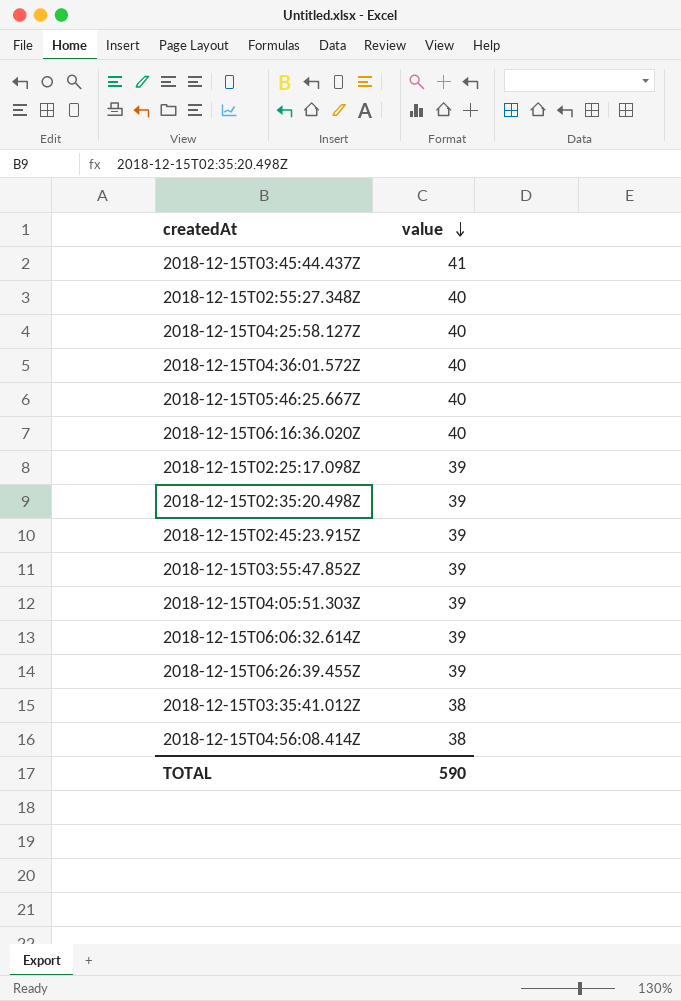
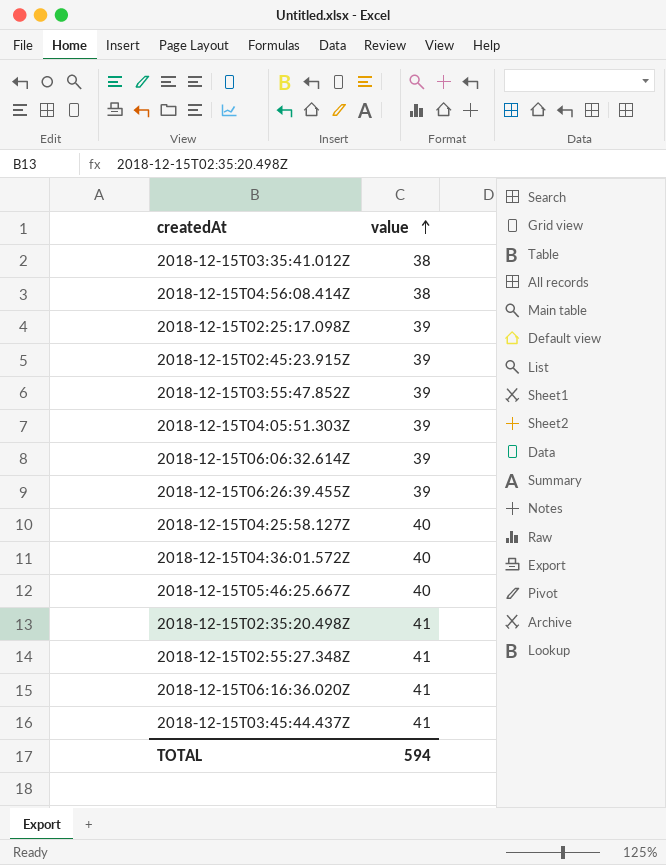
row order: value descending -> value ascending
2018-12-15T02:35:20.498Z | value: 39 -> 41
2018-12-15T02:55:27.348Z | value: 40 -> 41
2018-12-15T06:16:36.020Z | value: 40 -> 41
TOTAL | value: 590 -> 594

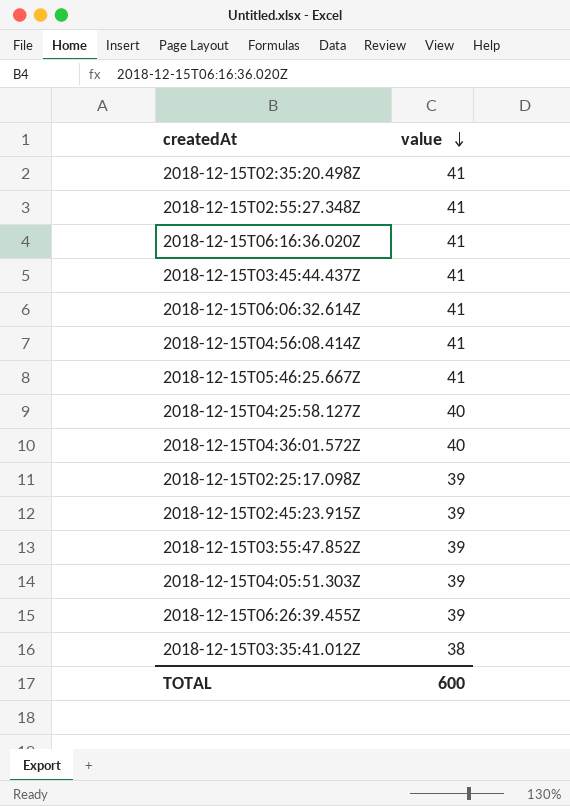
row order: value ascending -> value descending
2018-12-15T06:06:32.614Z | value: 39 -> 41
2018-12-15T04:56:08.414Z | value: 38 -> 41
2018-12-15T05:46:25.667Z | value: 40 -> 41
TOTAL | value: 594 -> 600

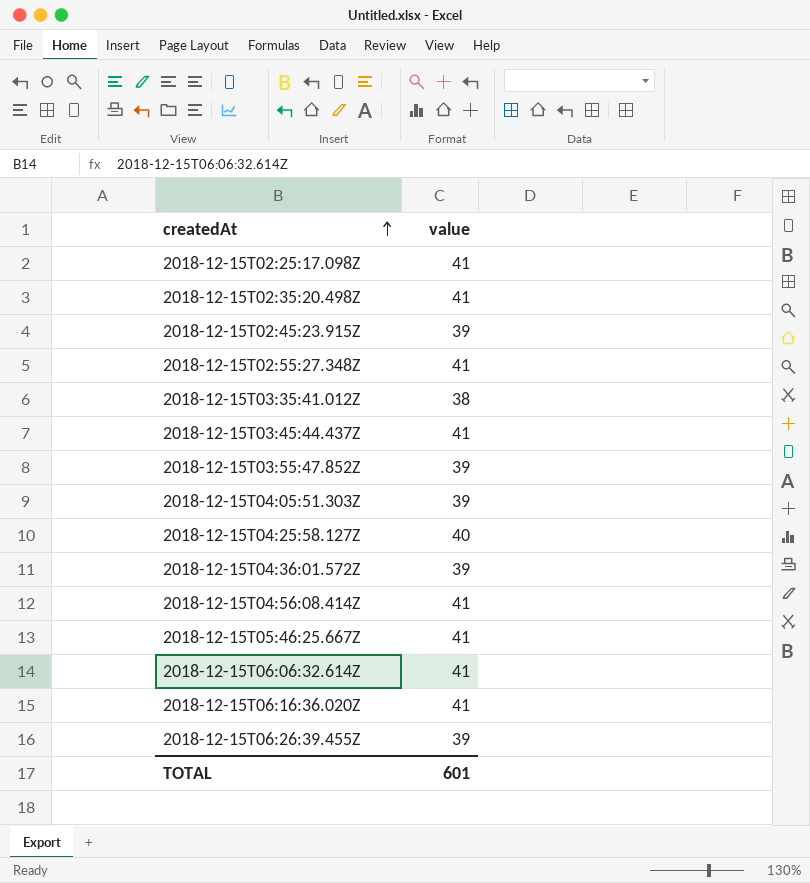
row order: value descending -> createdAt ascending
2018-12-15T02:25:17.098Z | value: 39 -> 41
2018-12-15T04:36:01.572Z | value: 40 -> 39
TOTAL | value: 600 -> 601

